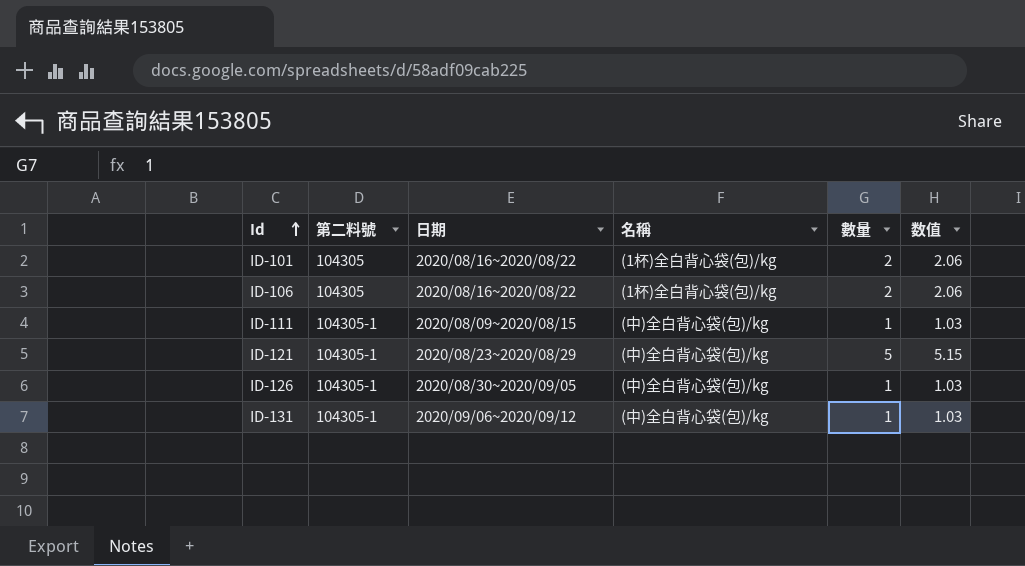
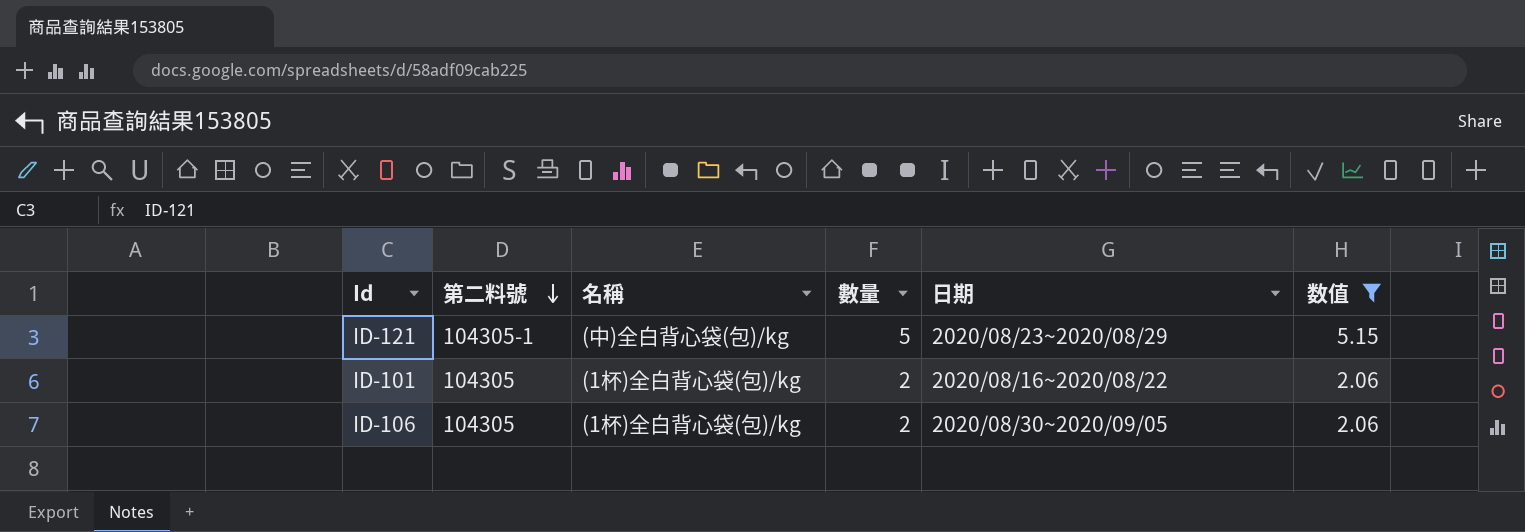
filter: none -> 数值 != 1.03
row order: Id ascending -> 第二料號 descending
column 日期 | position: 3 -> 5
ID-106 | 日期: 2020/08/16~2020/08/22 -> 2020/08/30~2020/09/05

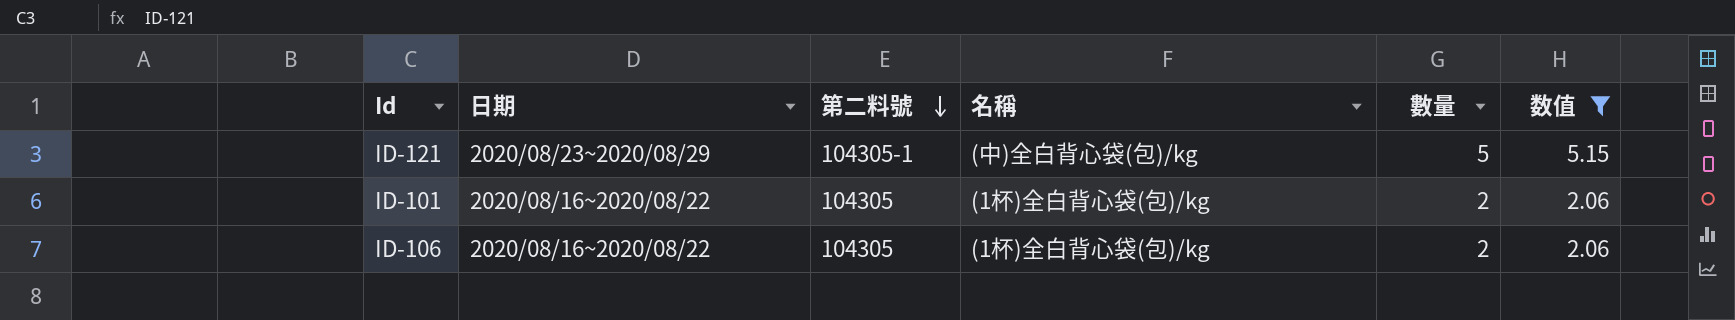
column 日期 | position: 5 -> 2
ID-106 | 日期: 2020/08/30~2020/09/05 -> 2020/08/16~2020/08/22

